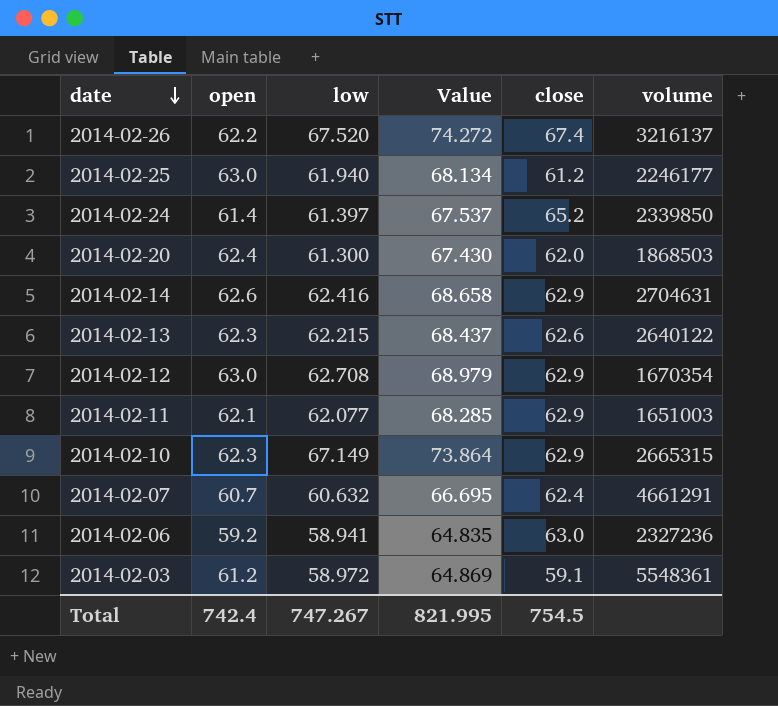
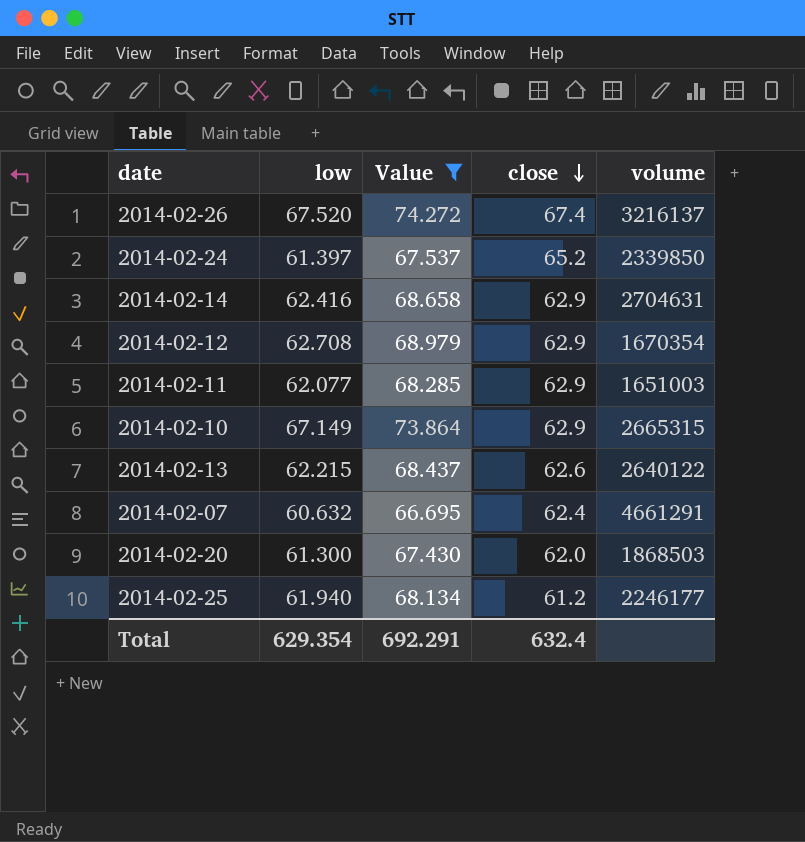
filter: none -> Value >= 66.695
row order: date descending -> close descending
column open | position: 2 -> none
Total | low: 747.267 -> 629.354
Total | Value: 821.995 -> 692.291
Total | close: 754.5 -> 632.4

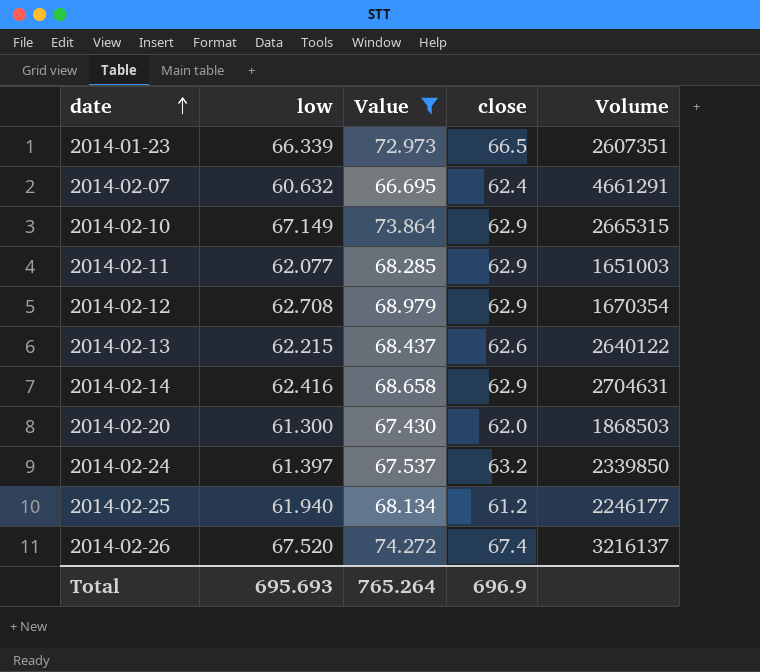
row order: close descending -> date ascending
column name: volume -> Volume
row 2014-01-23: none -> 66.339 | 72.973 | 66.5 | 2607351
2014-02-24 | close: 65.2 -> 63.2
Total | low: 629.354 -> 695.693
Total | Value: 692.291 -> 765.264
Total | close: 632.4 -> 696.9

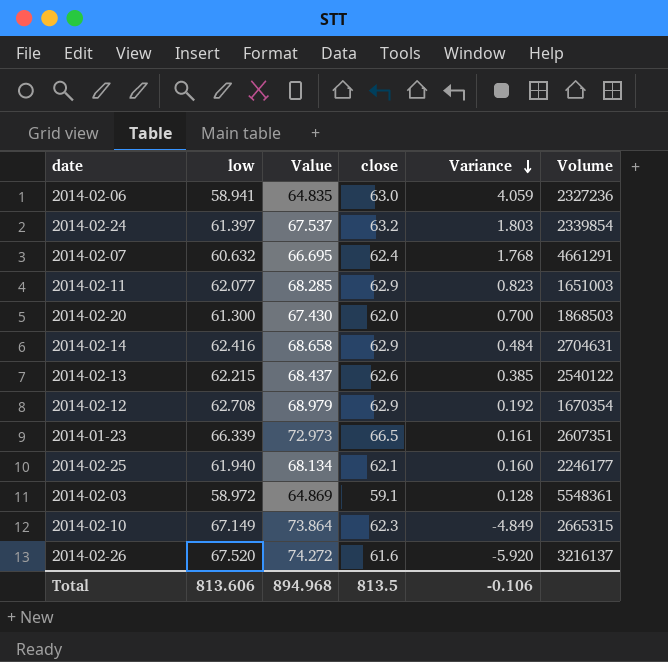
filter: Value >= 66.695 -> none
row order: date ascending -> Variance descending
column Variance | formula: none -> [close] - [low]
2014-02-24 | Volume: 2339850 -> 2339854
2014-02-13 | Volume: 2640122 -> 2540122
2014-02-25 | close: 61.2 -> 62.1
2014-02-10 | close: 62.9 -> 62.3
2014-02-26 | close: 67.4 -> 61.6
Total | low: 695.693 -> 813.606
Total | Value: 765.264 -> 894.968
Total | close: 696.9 -> 813.5

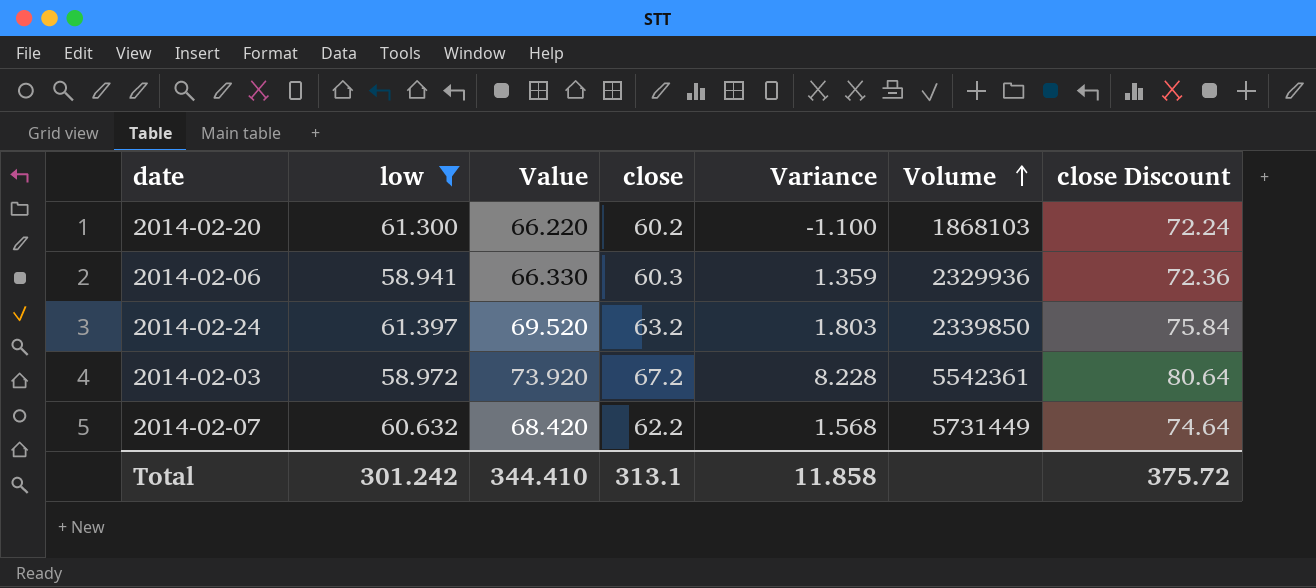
filter: none -> low <= 61.397
row order: Variance descending -> Volume ascending
column Value | formula: [low] * 1.1 -> [close] * 1.1
column close Discount | formula: none -> [close] * 1.2
2014-02-20 | close: 62.0 -> 60.2
2014-02-20 | Variance: 0.700 -> -1.100
2014-02-20 | Volume: 1868503 -> 1868103
2014-02-06 | close: 63.0 -> 60.3
2014-02-06 | Variance: 4.059 -> 1.359
2014-02-06 | Volume: 2327236 -> 2329936
2014-02-24 | Volume: 2339854 -> 2339850
2014-02-03 | close: 59.1 -> 67.2
2014-02-03 | Variance: 0.128 -> 8.228
2014-02-03 | Volume: 5548361 -> 5542361
2014-02-07 | close: 62.4 -> 62.2
2014-02-07 | Variance: 1.768 -> 1.568
2014-02-07 | Volume: 4661291 -> 5731449
Total | low: 813.606 -> 301.242
Total | Value: 894.968 -> 344.410
Total | close: 813.5 -> 313.1
Total | Variance: -0.106 -> 11.858

